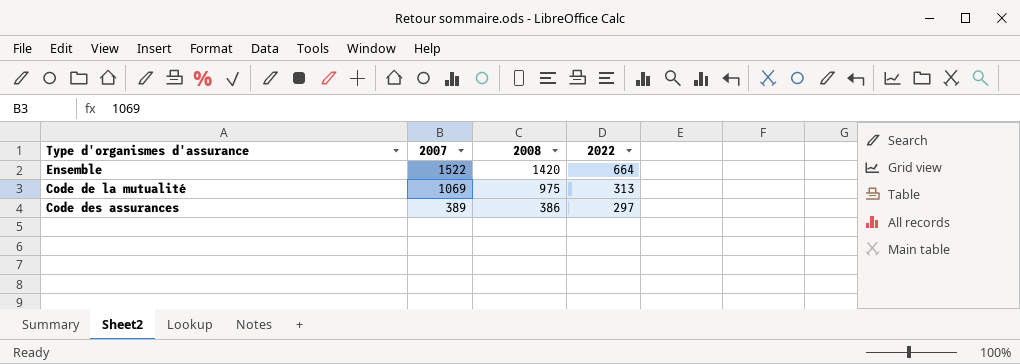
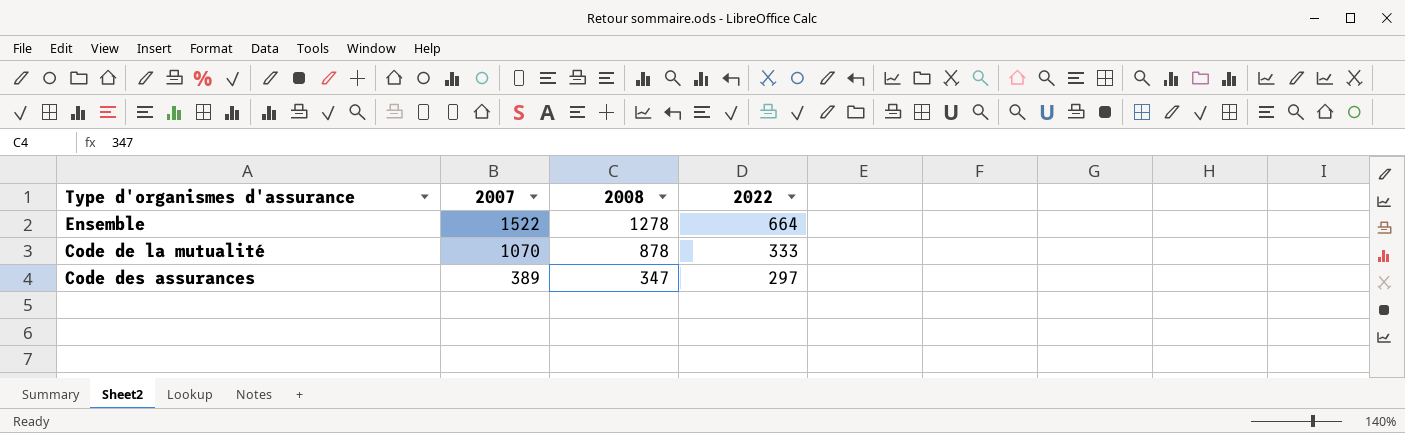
Ensemble | 2008: 1420 -> 1278
Code de la mutualité | 2007: 1069 -> 1070
Code de la mutualité | 2008: 975 -> 878
Code de la mutualité | 2022: 313 -> 333
Code des assurances | 2008: 386 -> 347

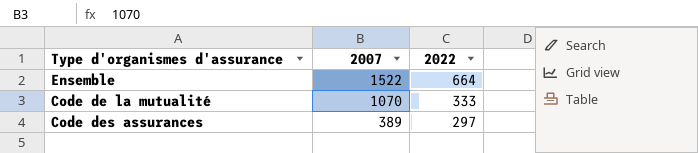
column 2008 | position: 3 -> none

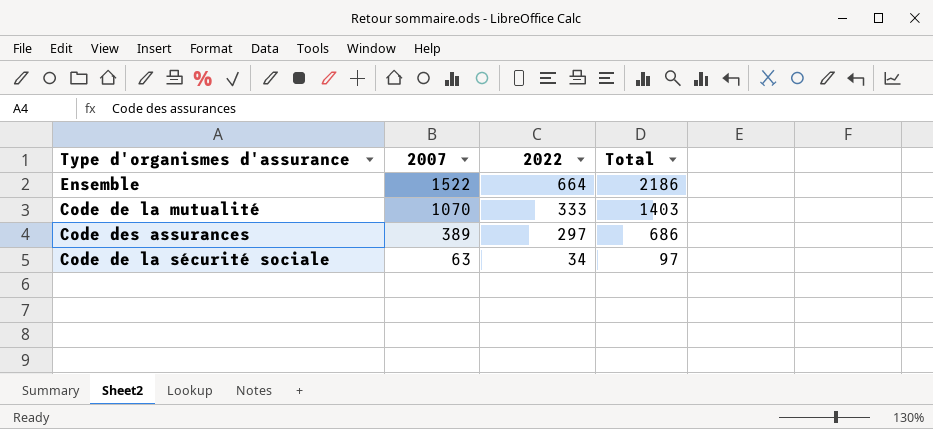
column Total | formula: none -> [2007] + [2022]
row Code de la sécurité sociale: none -> 63 | 34 | 97

